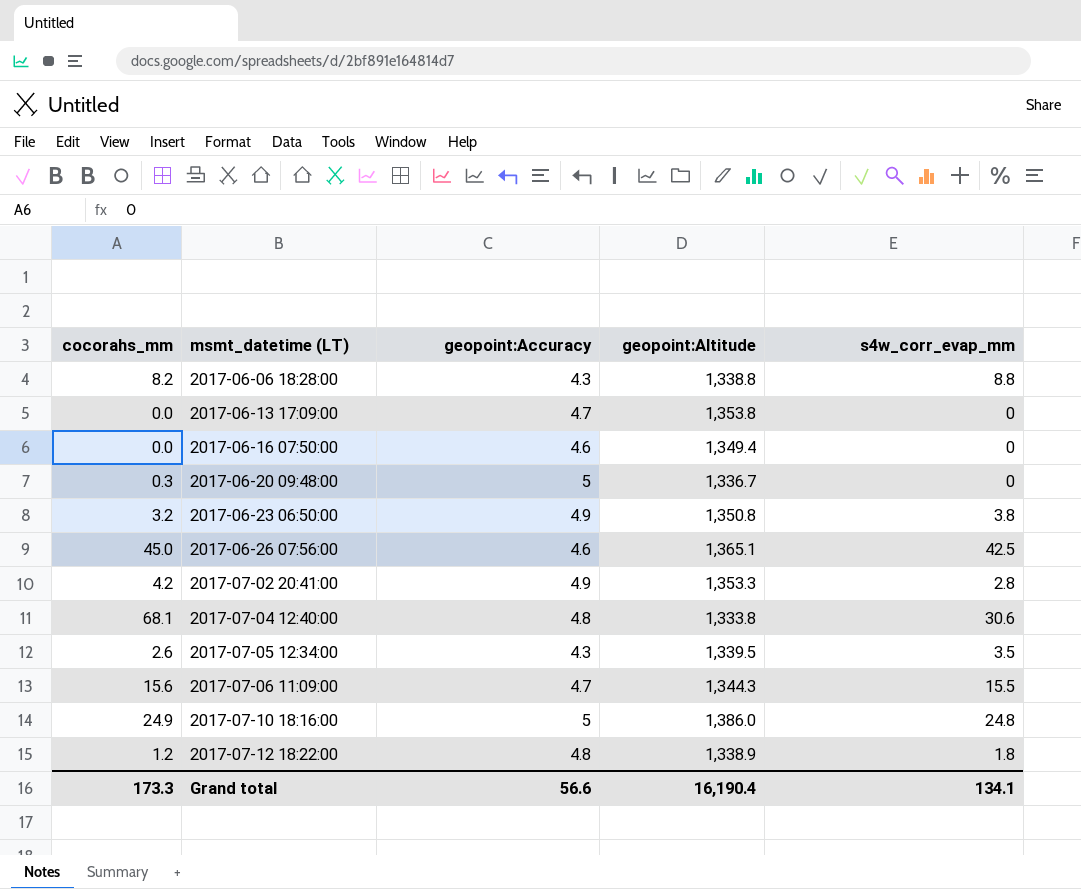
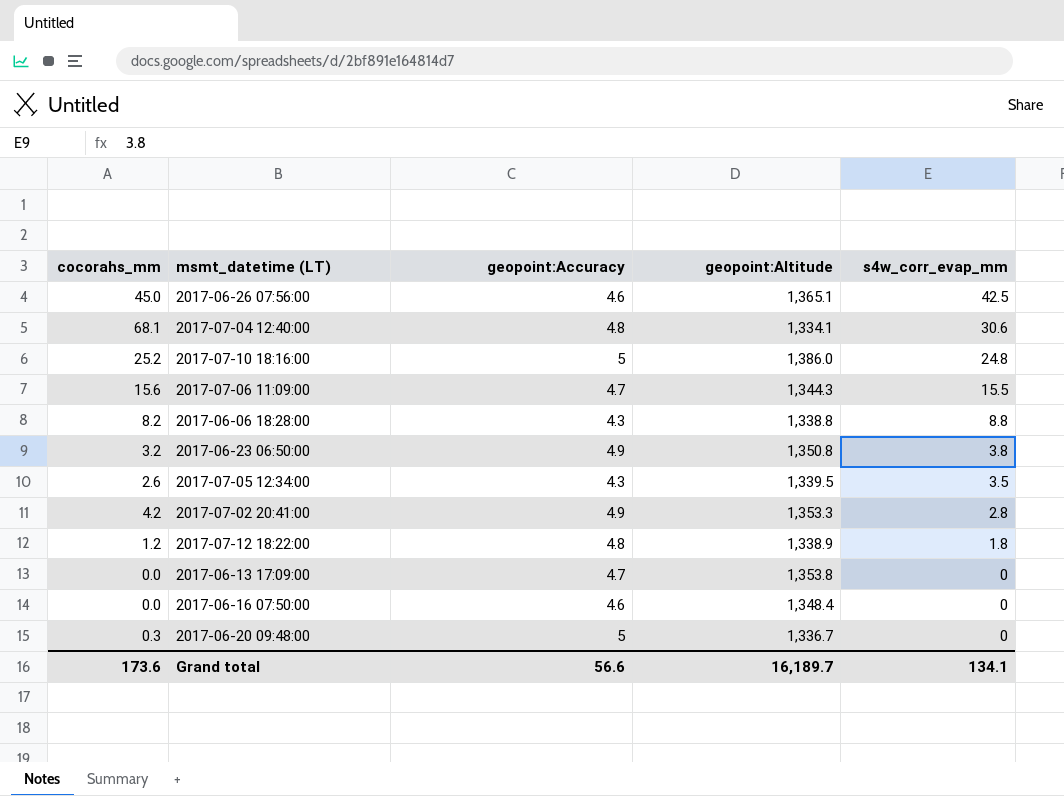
row order: msmt_datetime (LT) ascending -> s4w_corr_evap_mm descending
2017-07-04 12:40:00 | geopoint:Altitude: 1,333.8 -> 1,334.1
2017-07-10 18:16:00 | cocorahs_mm: 24.9 -> 25.2
2017-06-16 07:50:00 | geopoint:Altitude: 1,349.4 -> 1,348.4
Grand total | cocorahs_mm: 173.3 -> 173.6
Grand total | geopoint:Altitude: 16,190.4 -> 16,189.7

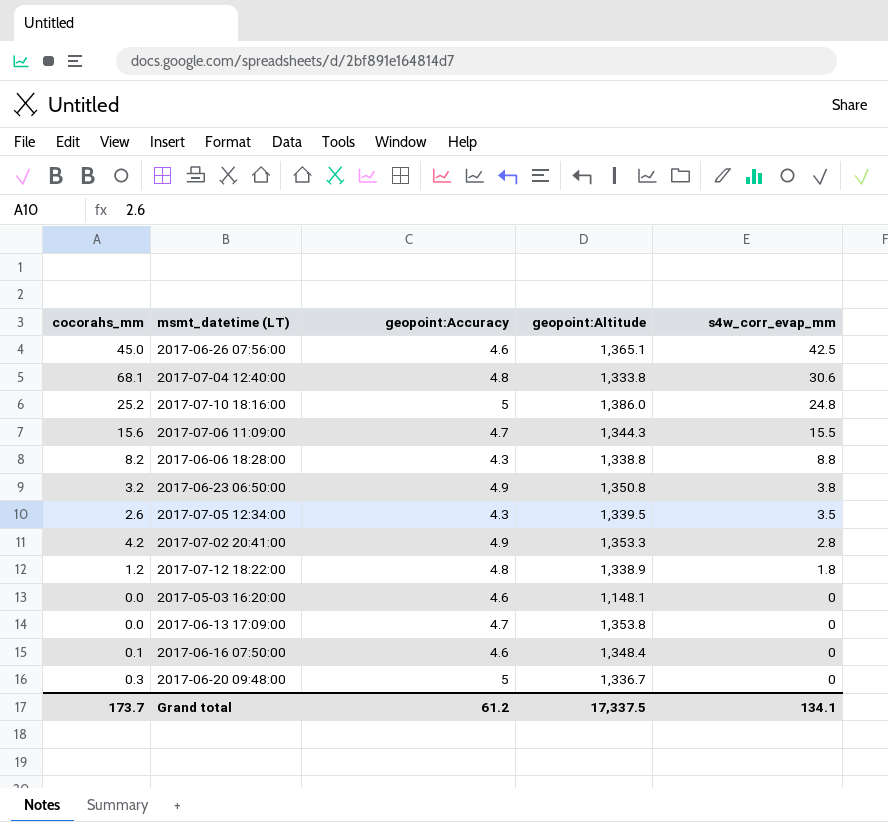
2017-07-04 12:40:00 | geopoint:Altitude: 1,334.1 -> 1,333.8
row 2017-05-03 16:20:00: none -> 0.0 | 4.6 | 1,148.1 | 0
2017-06-16 07:50:00 | cocorahs_mm: 0.0 -> 0.1
Grand total | cocorahs_mm: 173.6 -> 173.7
Grand total | geopoint:Accuracy: 56.6 -> 61.2
Grand total | geopoint:Altitude: 16,189.7 -> 17,337.5

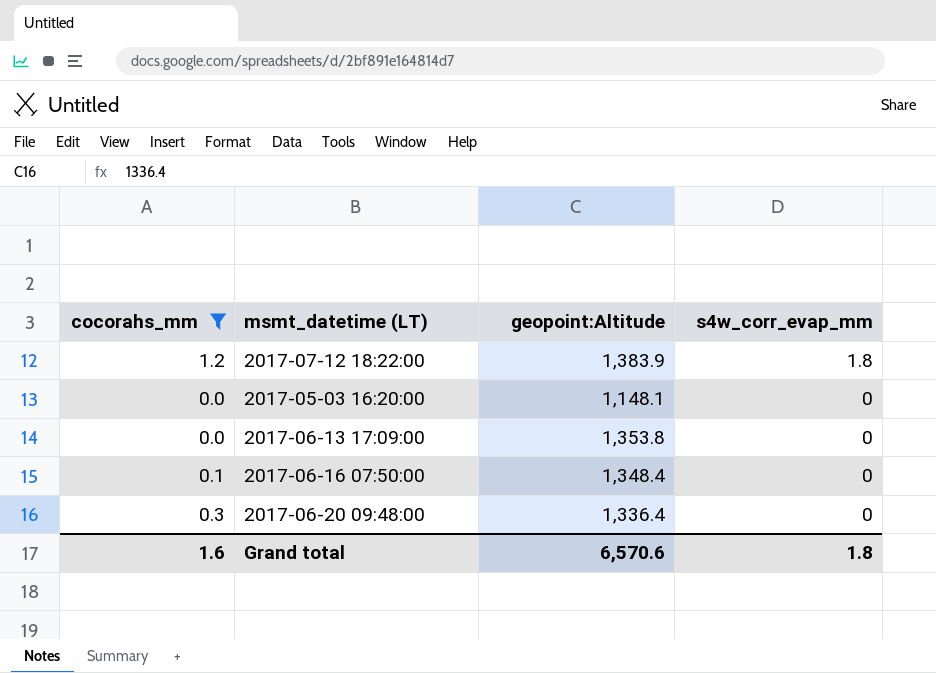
filter: none -> cocorahs_mm <= 1.2
column geopoint:Accuracy | position: 3 -> none
2017-07-12 18:22:00 | geopoint:Altitude: 1,338.9 -> 1,383.9
2017-06-20 09:48:00 | geopoint:Altitude: 1,336.7 -> 1,336.4
Grand total | cocorahs_mm: 173.7 -> 1.6
Grand total | geopoint:Altitude: 17,337.5 -> 6,570.6
Grand total | s4w_corr_evap_mm: 134.1 -> 1.8

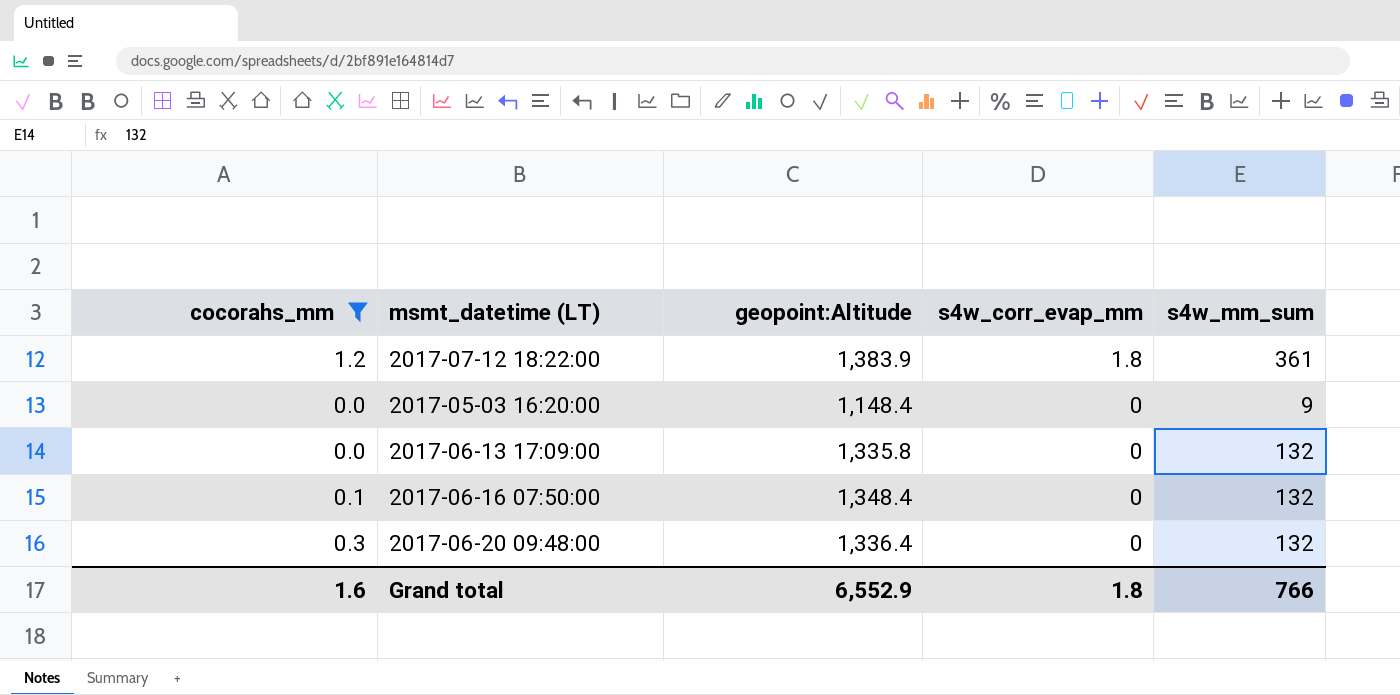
column s4w_mm_sum | position: none -> 5
2017-05-03 16:20:00 | geopoint:Altitude: 1,148.1 -> 1,148.4
2017-06-13 17:09:00 | geopoint:Altitude: 1,353.8 -> 1,335.8
Grand total | geopoint:Altitude: 6,570.6 -> 6,552.9

